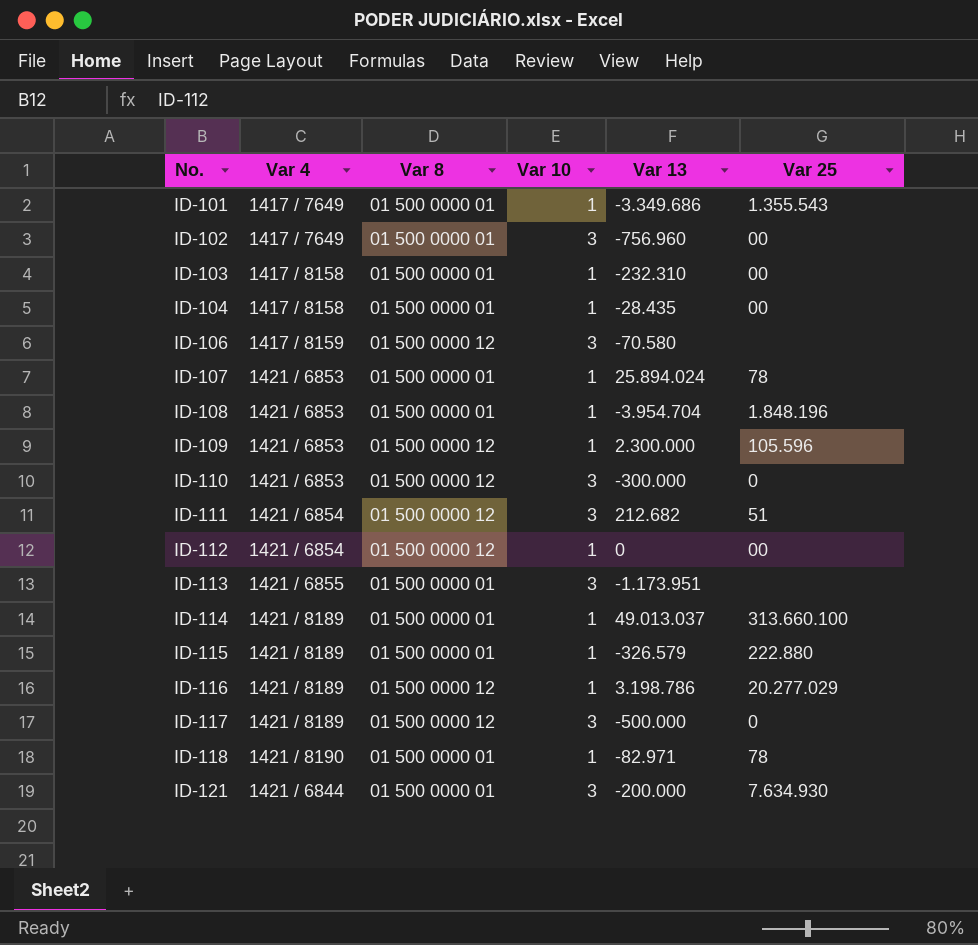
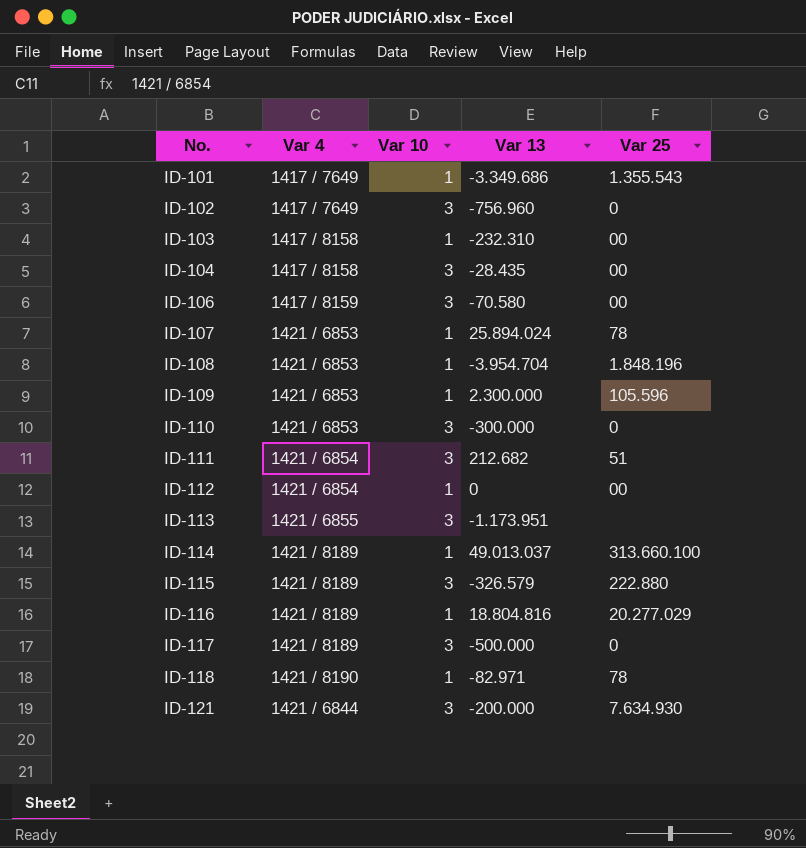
column Var 8 | position: 3 -> none
ID-102 | Var 25: 00 -> 0
ID-104 | Var 10: 1 -> 3
ID-106 | Var 25: none -> 00
ID-115 | Var 10: 1 -> 3
ID-116 | Var 13: 3.198.786 -> 18.804.816

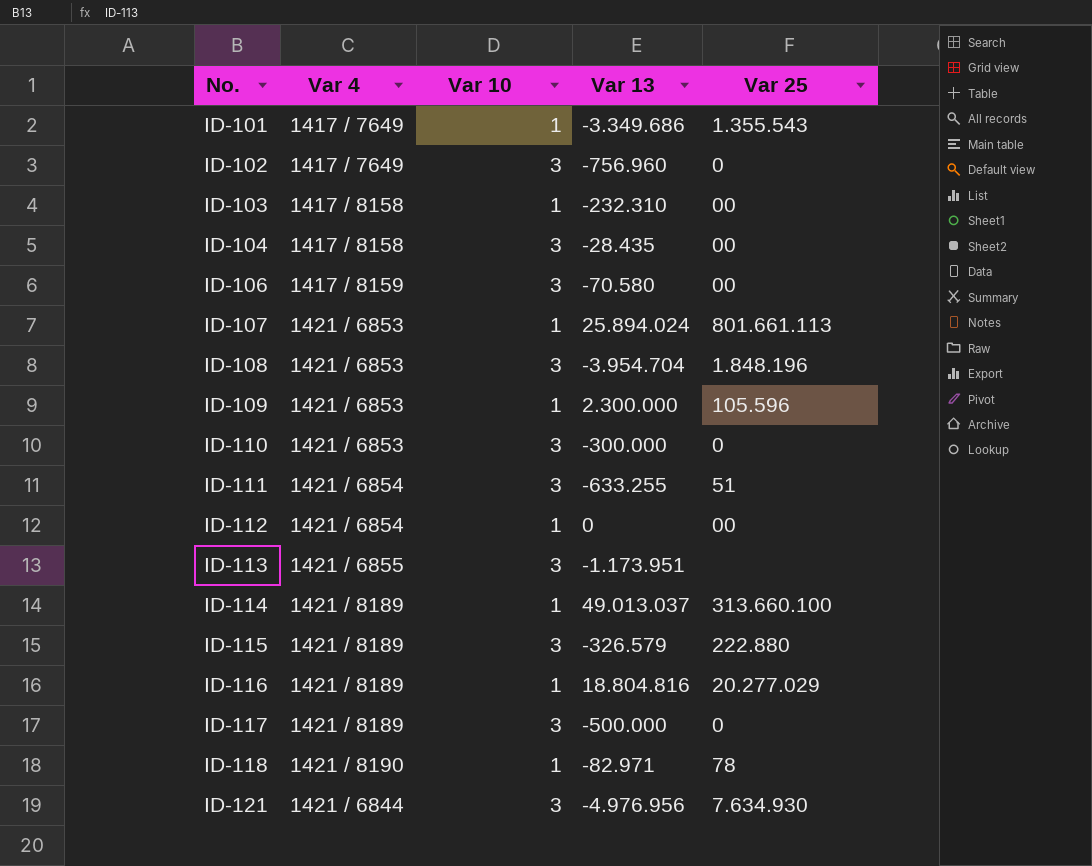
ID-107 | Var 25: 78 -> 801.661.113
ID-108 | Var 10: 1 -> 3
ID-111 | Var 13: 212.682 -> -633.255
ID-121 | Var 13: -200.000 -> -4.976.956

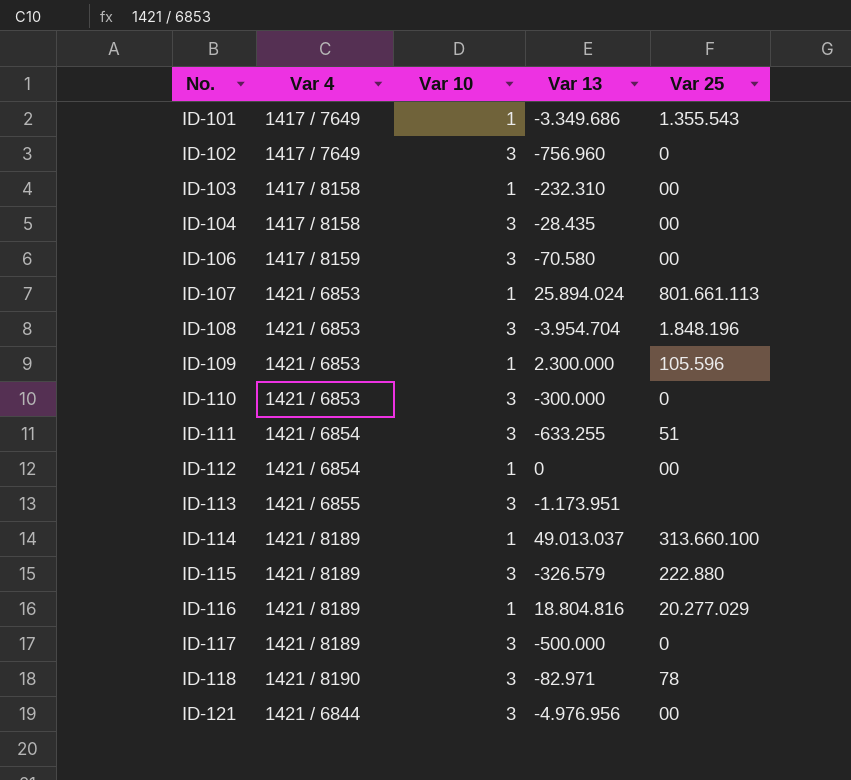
ID-118 | Var 10: 1 -> 3
ID-121 | Var 25: 7.634.930 -> 00

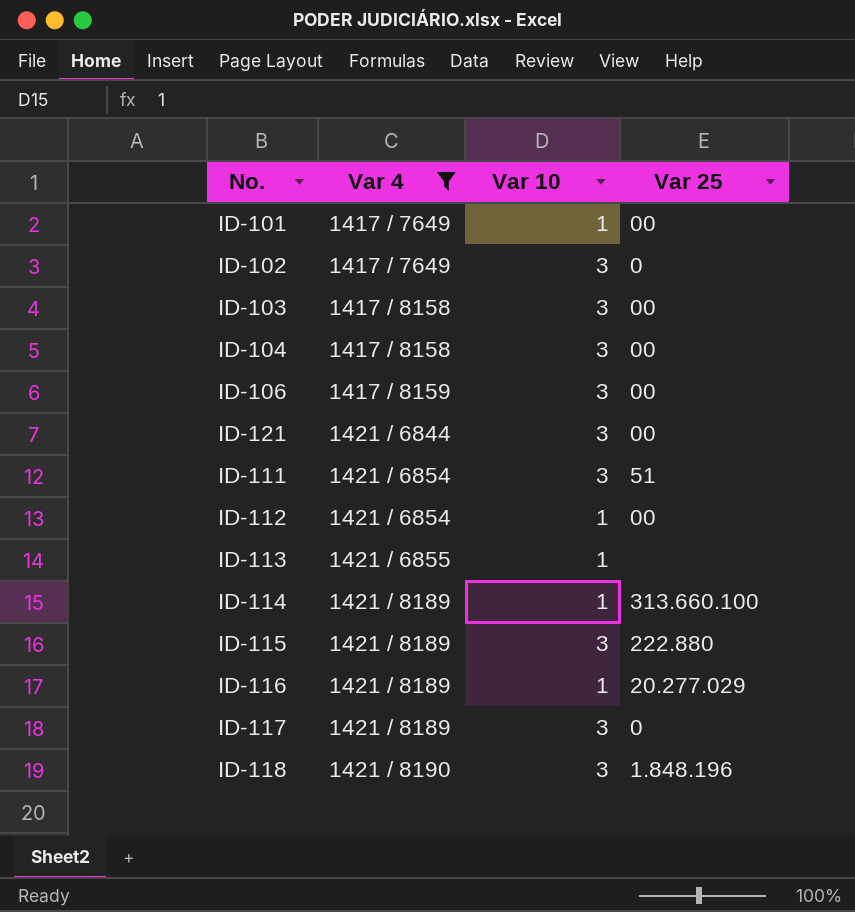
filter: none -> Var 4 != 1421 / 6853
row order: No. ascending -> Var 4 ascending
column Var 13 | position: 4 -> none
ID-101 | Var 25: 1.355.543 -> 00
ID-103 | Var 10: 1 -> 3
ID-113 | Var 10: 3 -> 1
ID-118 | Var 25: 78 -> 1.848.196

